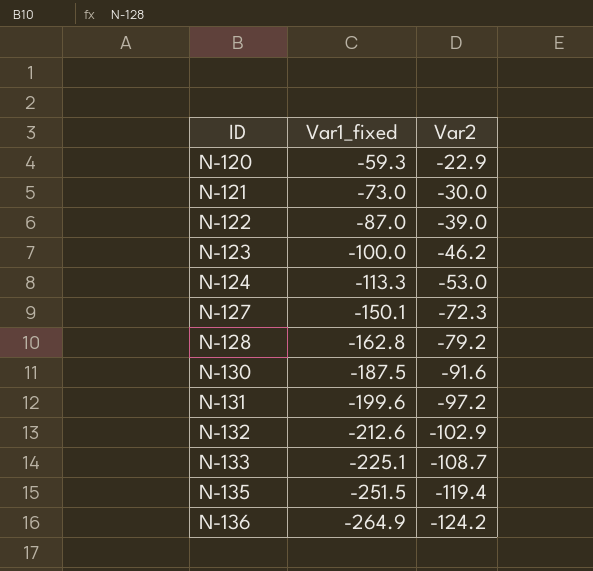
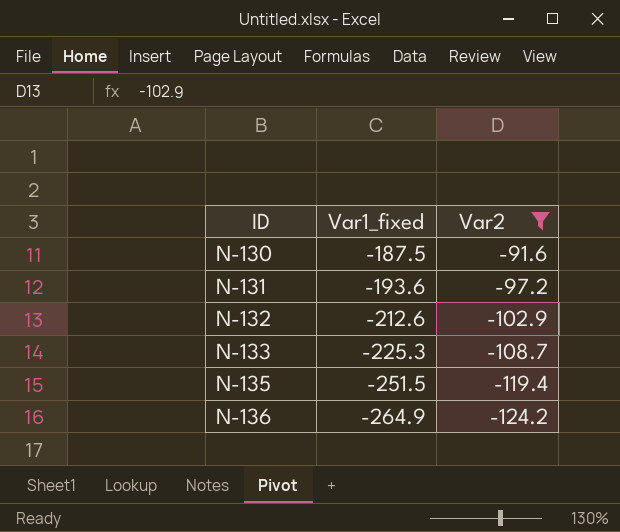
filter: none -> Var2 <= -91.6
N-131 | Var1_fixed: -199.6 -> -193.6
N-133 | Var1_fixed: -225.1 -> -225.3

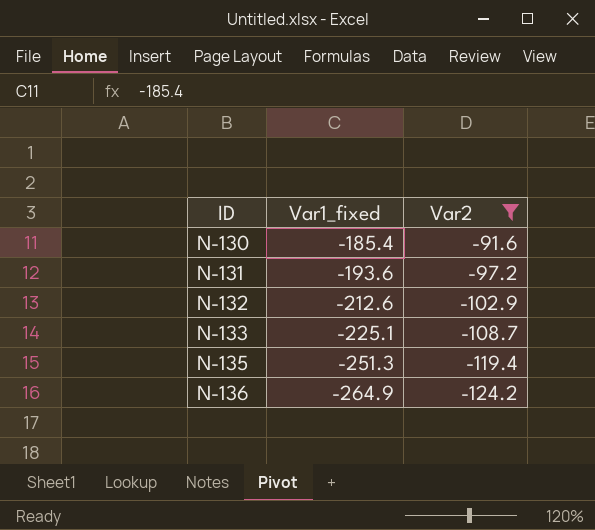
N-130 | Var1_fixed: -187.5 -> -185.4
N-133 | Var1_fixed: -225.3 -> -225.1
N-135 | Var1_fixed: -251.5 -> -251.3

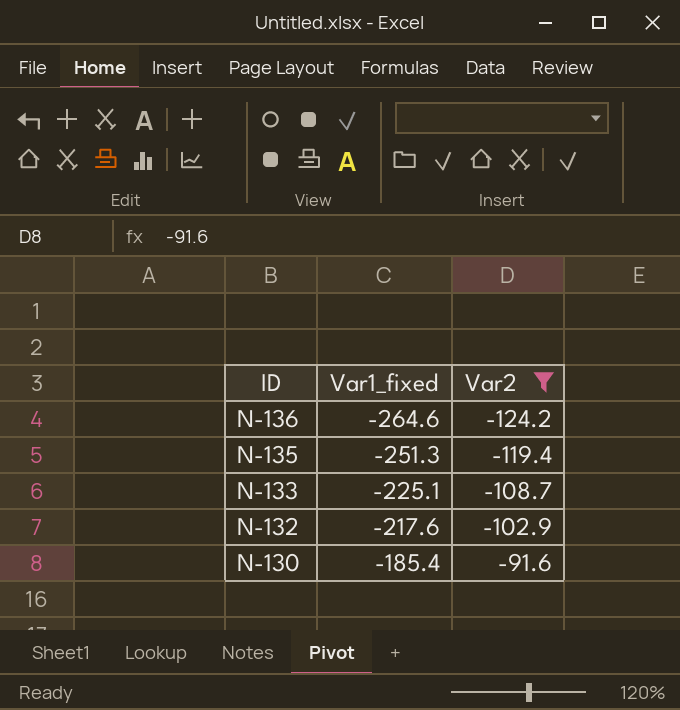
row order: ID ascending -> ID descending
row N-131: -193.6 | -97.2 -> none
N-136 | Var1_fixed: -264.9 -> -264.6
N-132 | Var1_fixed: -212.6 -> -217.6

